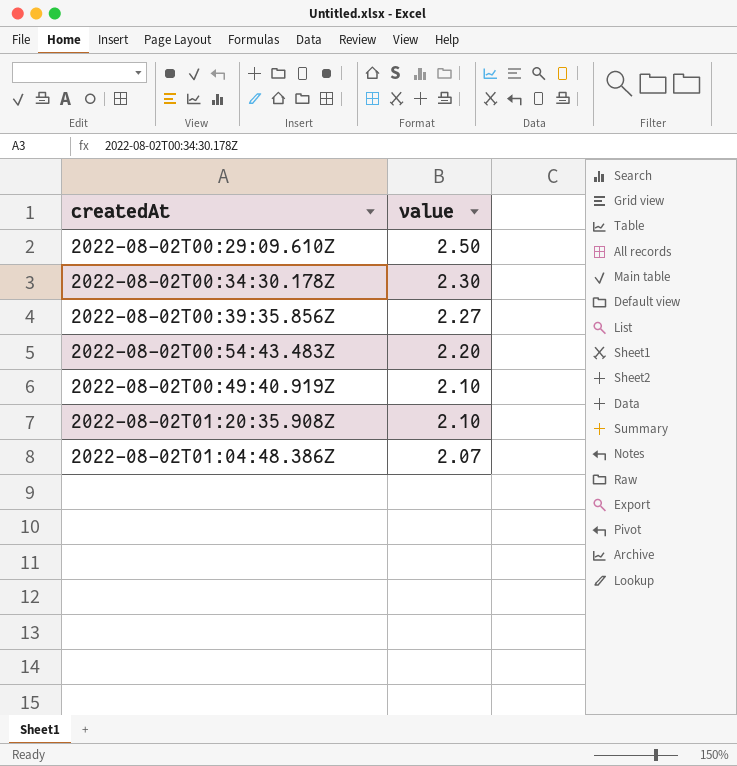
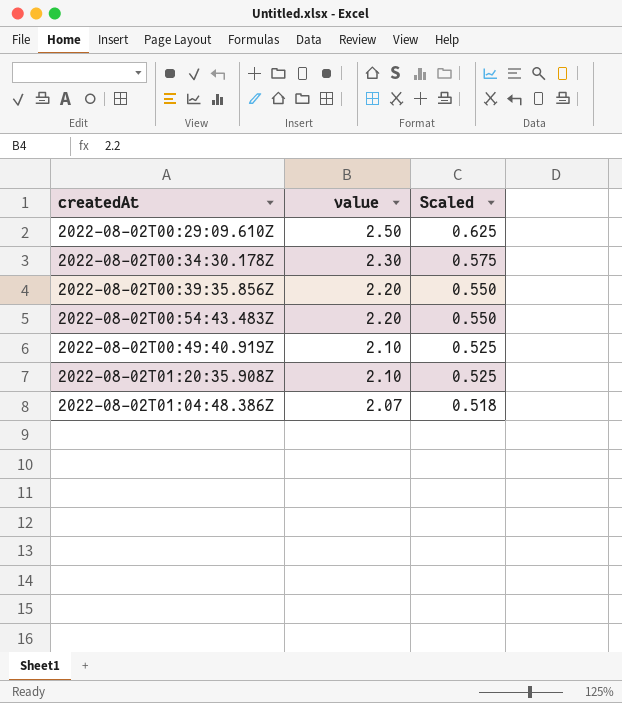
column Scaled | formula: none -> [value] * 0.25
2022-08-02T00:39:35.856Z | value: 2.27 -> 2.20

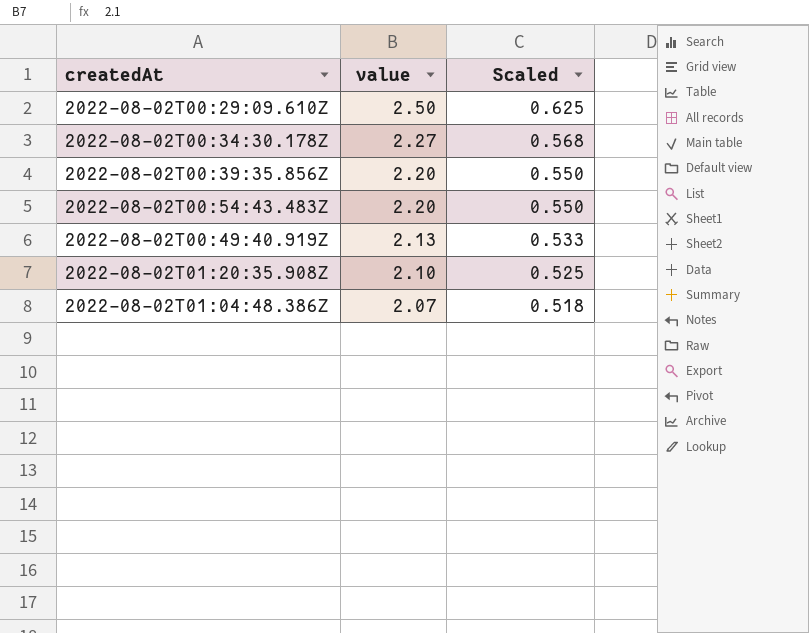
2022-08-02T00:34:30.178Z | value: 2.30 -> 2.27
2022-08-02T00:34:30.178Z | Scaled: 0.575 -> 0.568
2022-08-02T00:49:40.919Z | value: 2.10 -> 2.13
2022-08-02T00:49:40.919Z | Scaled: 0.525 -> 0.533

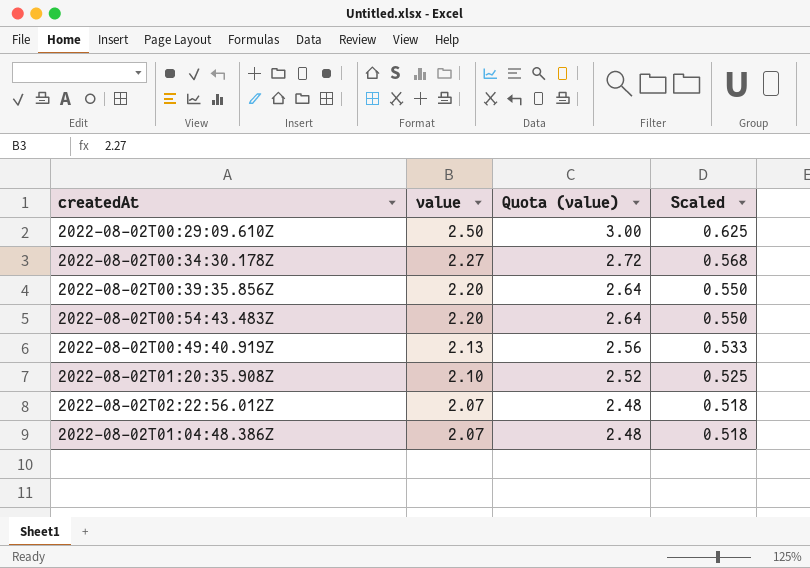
column Quota (value) | formula: none -> [value] * 1.2
row 2022-08-02T02:22:56.012Z: none -> 2.07 | 2.48 | 0.518

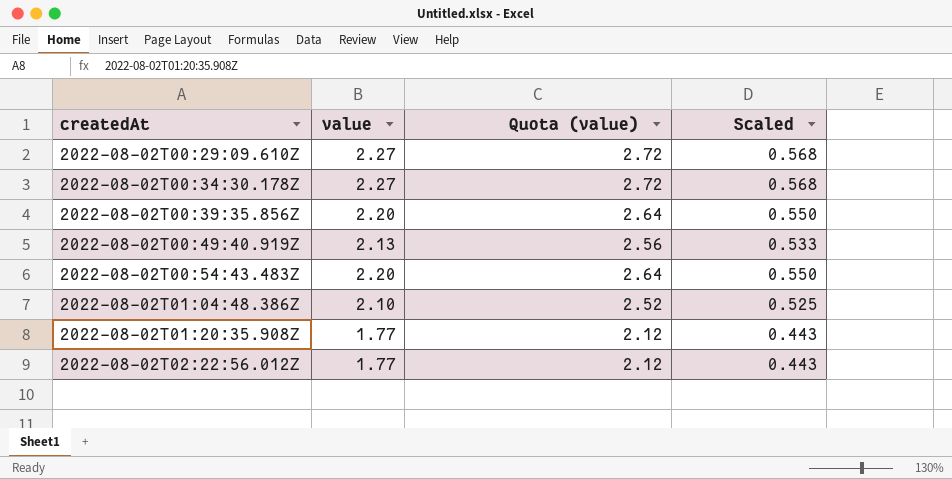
row order: value descending -> createdAt ascending
2022-08-02T00:29:09.610Z | value: 2.50 -> 2.27
2022-08-02T00:29:09.610Z | Quota (value): 3.00 -> 2.72
2022-08-02T00:29:09.610Z | Scaled: 0.625 -> 0.568
2022-08-02T01:04:48.386Z | value: 2.07 -> 2.10
2022-08-02T01:04:48.386Z | Quota (value): 2.48 -> 2.52
2022-08-02T01:04:48.386Z | Scaled: 0.518 -> 0.525
2022-08-02T01:20:35.908Z | value: 2.10 -> 1.77
2022-08-02T01:20:35.908Z | Quota (value): 2.52 -> 2.12
2022-08-02T01:20:35.908Z | Scaled: 0.525 -> 0.443
2022-08-02T02:22:56.012Z | value: 2.07 -> 1.77
2022-08-02T02:22:56.012Z | Quota (value): 2.48 -> 2.12
2022-08-02T02:22:56.012Z | Scaled: 0.518 -> 0.443

